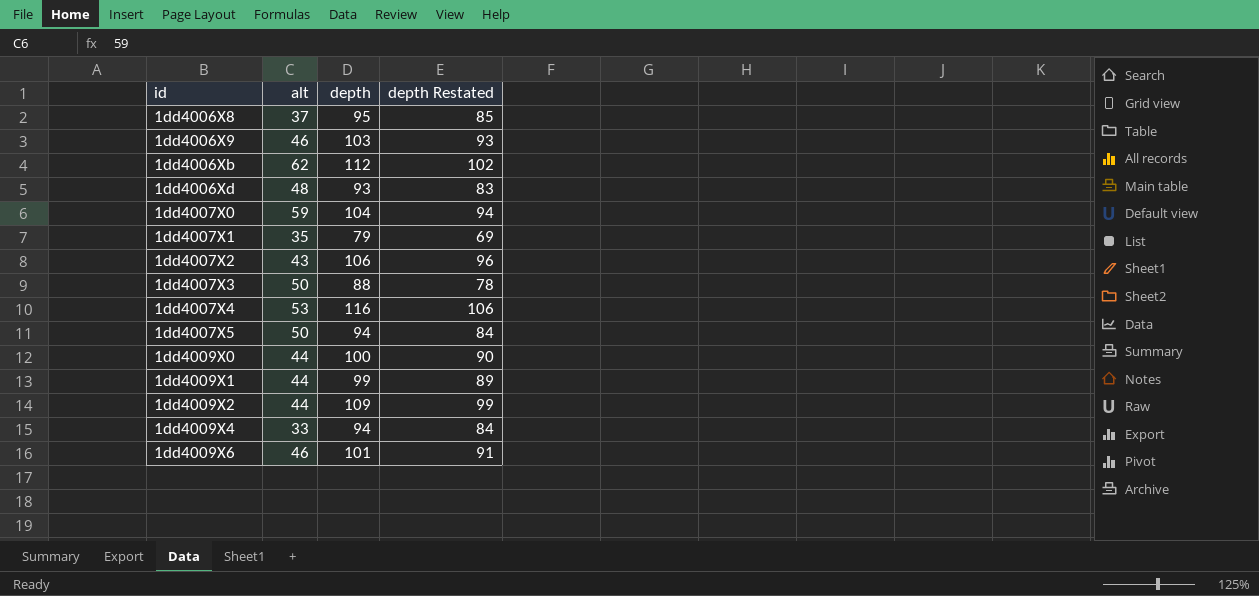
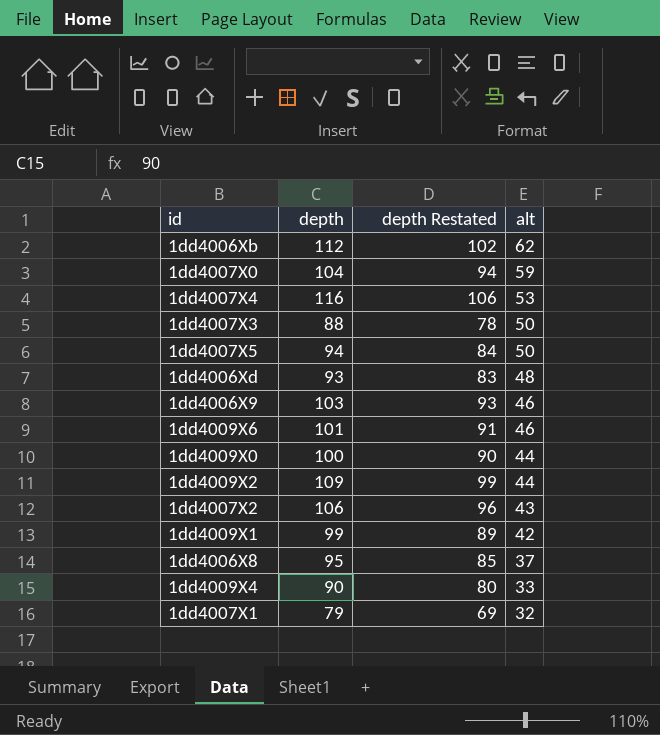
row order: id ascending -> alt descending
column alt | position: 2 -> 4
1dd4009X1 | alt: 44 -> 42
1dd4009X4 | depth: 94 -> 90
1dd4009X4 | depth Restated: 84 -> 80
1dd4007X1 | alt: 35 -> 32

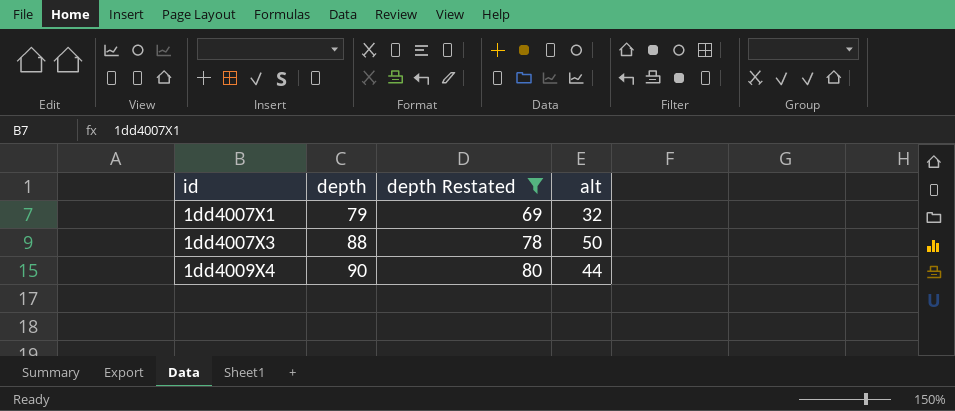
filter: none -> depth Restated <= 80
row order: alt descending -> id ascending
1dd4009X4 | alt: 33 -> 44

